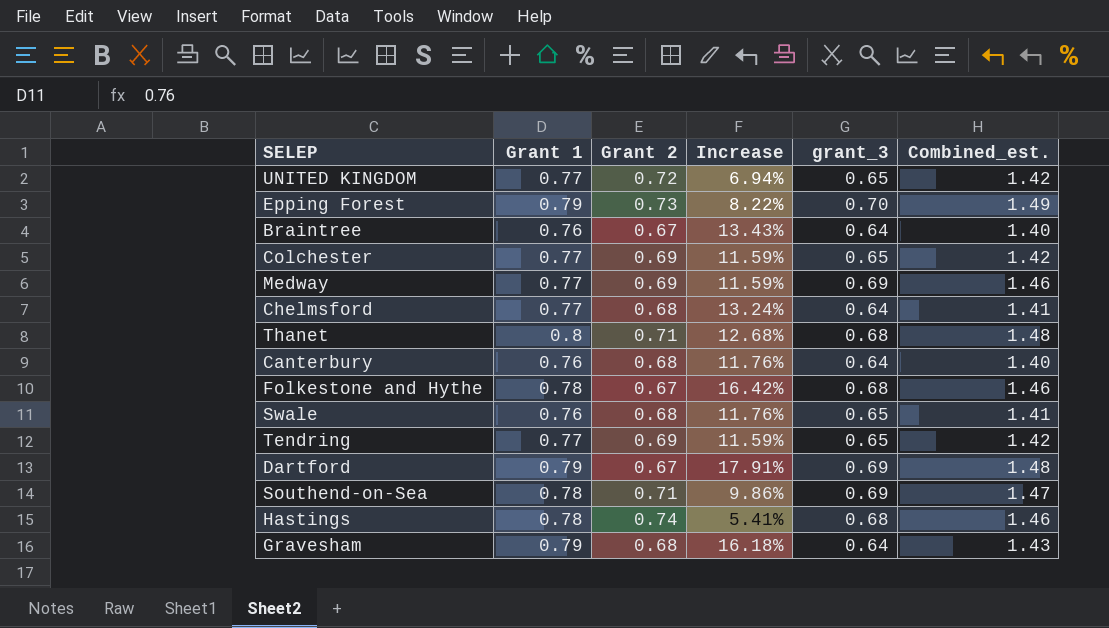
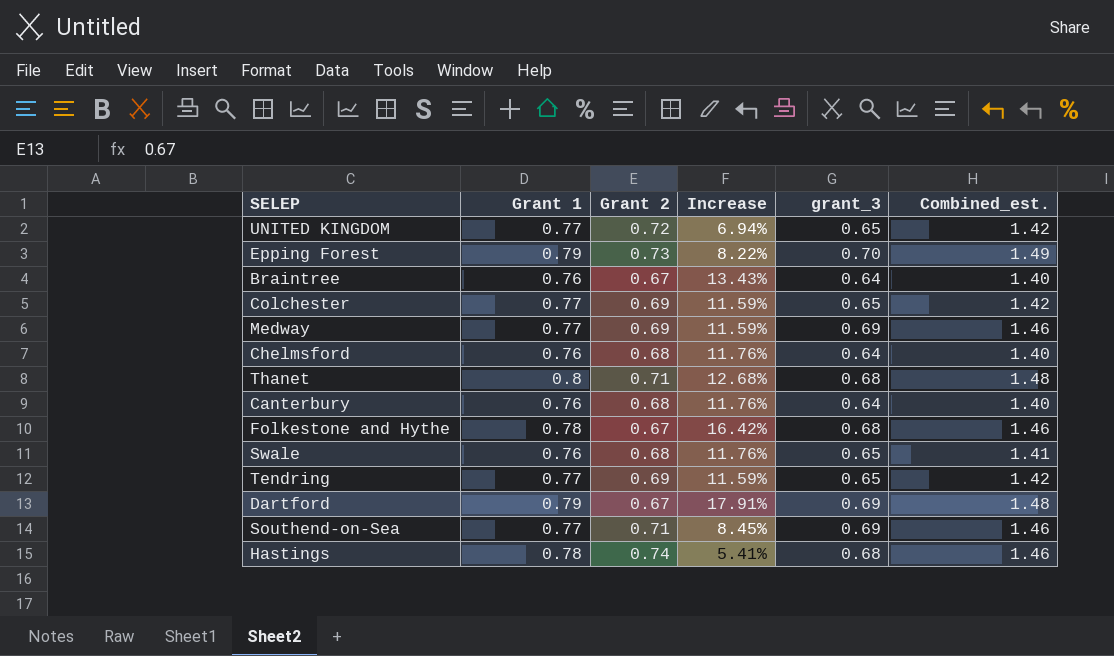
row Gravesham: 0.79 | 0.68 | 16.18% | 0.64 | 1.43 -> none
Chelmsford | Grant 1: 0.77 -> 0.76
Chelmsford | Increase: 13.24% -> 11.76%
Chelmsford | Combined_est.: 1.41 -> 1.40
Southend-on-Sea | Grant 1: 0.78 -> 0.77
Southend-on-Sea | Increase: 9.86% -> 8.45%
Southend-on-Sea | Combined_est.: 1.47 -> 1.46

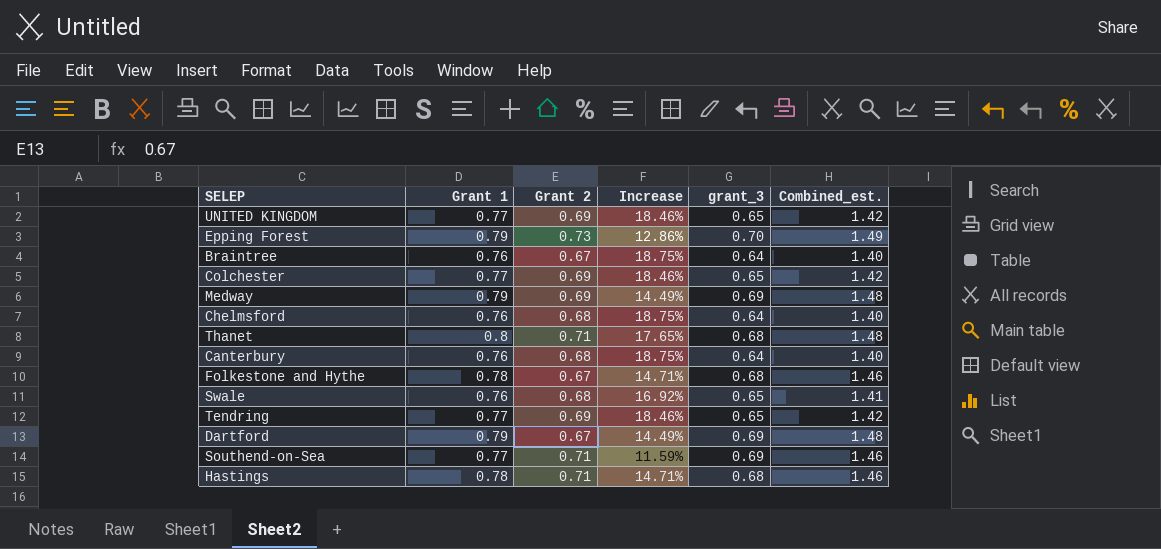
column Increase | formula: ([Grant 1] - [Grant 2]) / [Grant 2] -> ([Grant 1] - [grant_3]) / [grant_3]
UNITED KINGDOM | Grant 2: 0.72 -> 0.69
Medway | Grant 1: 0.77 -> 0.79
Medway | Combined_est.: 1.46 -> 1.48
Hastings | Grant 2: 0.74 -> 0.71

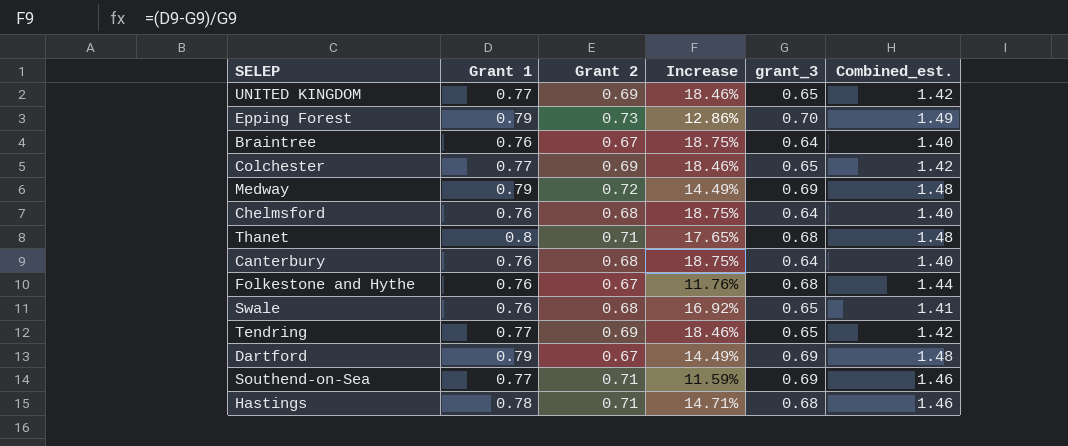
Medway | Grant 2: 0.69 -> 0.72
Folkestone and Hythe | Grant 1: 0.78 -> 0.76
Folkestone and Hythe | Increase: 14.71% -> 11.76%
Folkestone and Hythe | Combined_est.: 1.46 -> 1.44

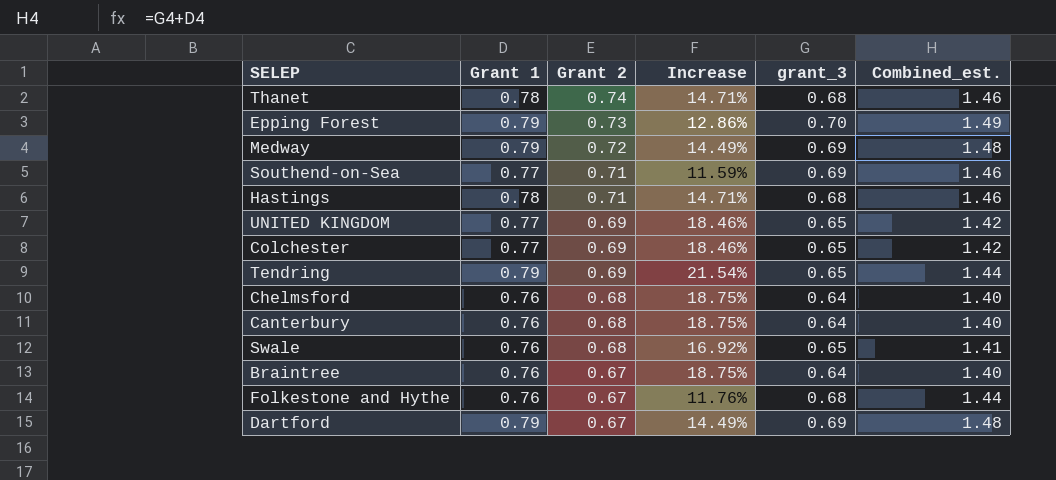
row order: none -> Grant 2 descending
Thanet | Grant 1: 0.8 -> 0.78
Thanet | Grant 2: 0.71 -> 0.74
Thanet | Increase: 17.65% -> 14.71%
Thanet | Combined_est.: 1.48 -> 1.46
Tendring | Grant 1: 0.77 -> 0.79
Tendring | Increase: 18.46% -> 21.54%
Tendring | Combined_est.: 1.42 -> 1.44

